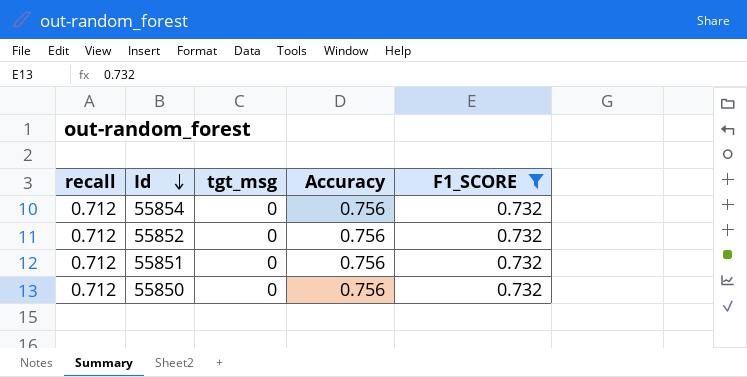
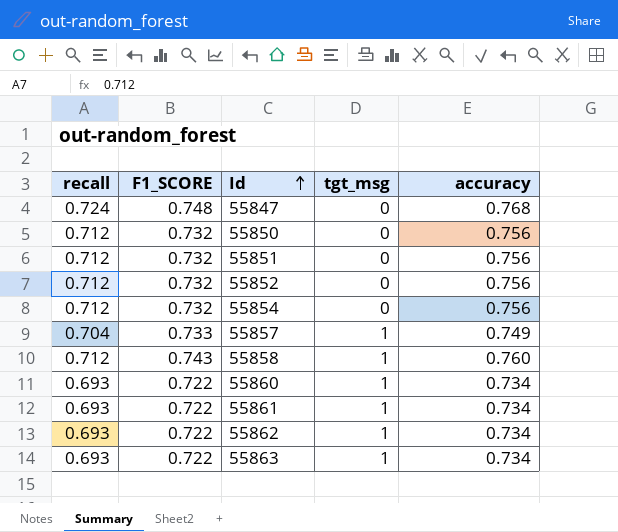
filter: F1_SCORE = 0.732 -> none
row order: Id descending -> Id ascending
column F1_SCORE | position: 5 -> 2
column name: Accuracy -> accuracy

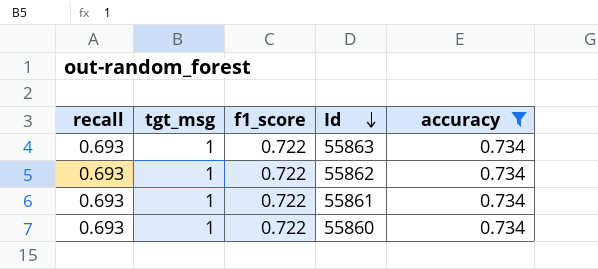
filter: none -> accuracy = 0.734
row order: Id ascending -> Id descending
column tgt_msg | position: 4 -> 2
column name: F1_SCORE -> f1_score

